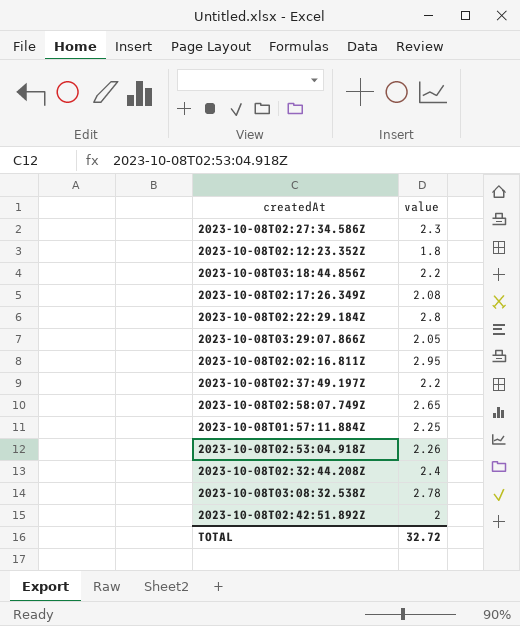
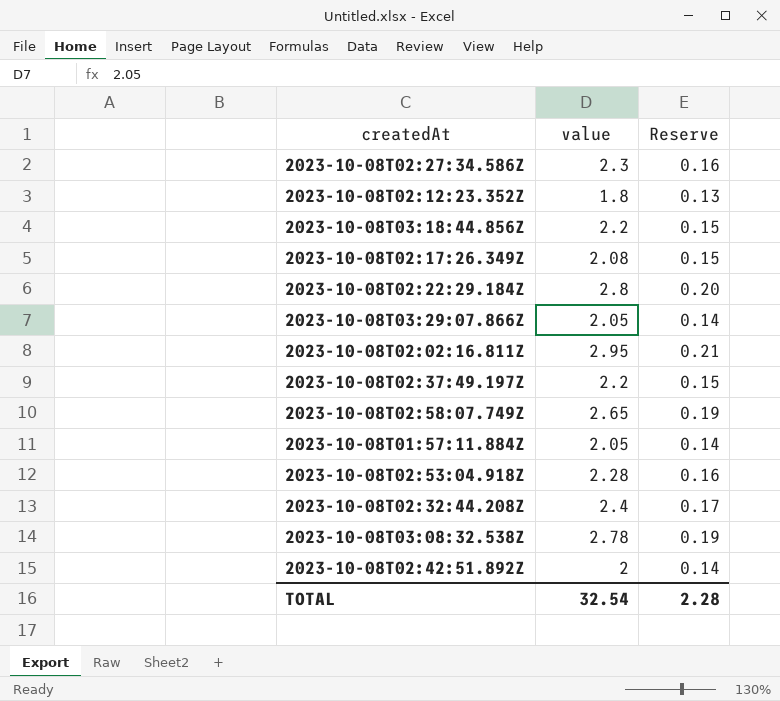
column Reserve | formula: none -> [value] * 0.07
2023-10-08T01:57:11.884Z | value: 2.25 -> 2.05
2023-10-08T02:53:04.918Z | value: 2.26 -> 2.28
TOTAL | value: 32.72 -> 32.54

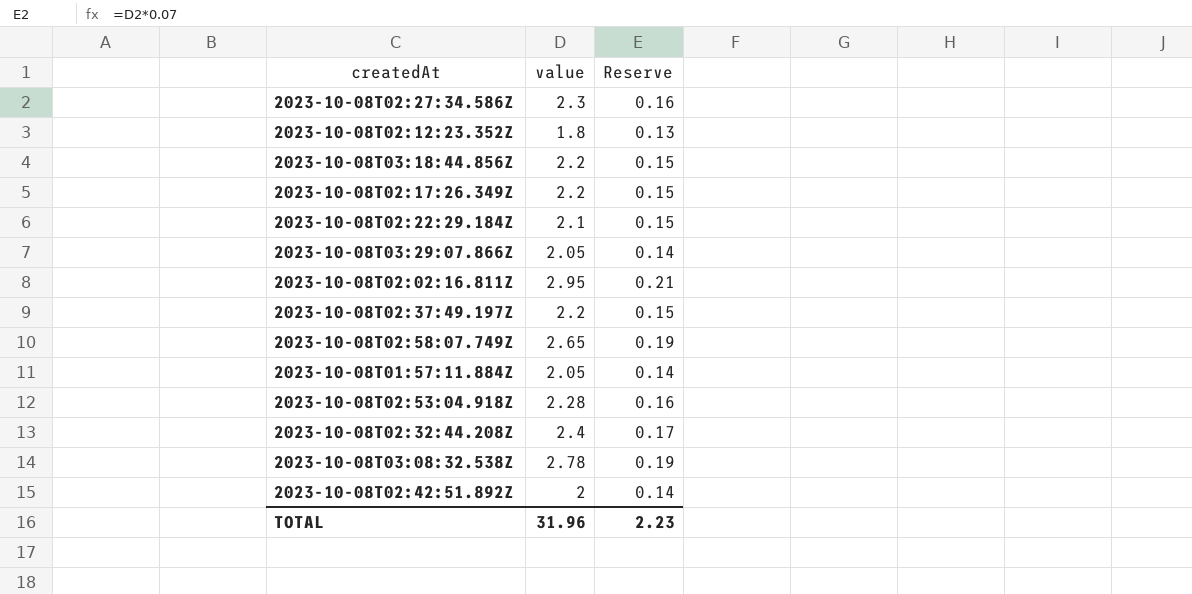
2023-10-08T02:17:26.349Z | value: 2.08 -> 2.2
2023-10-08T02:22:29.184Z | value: 2.8 -> 2.1
2023-10-08T02:22:29.184Z | Reserve: 0.20 -> 0.15
TOTAL | value: 32.54 -> 31.96
TOTAL | Reserve: 2.28 -> 2.23

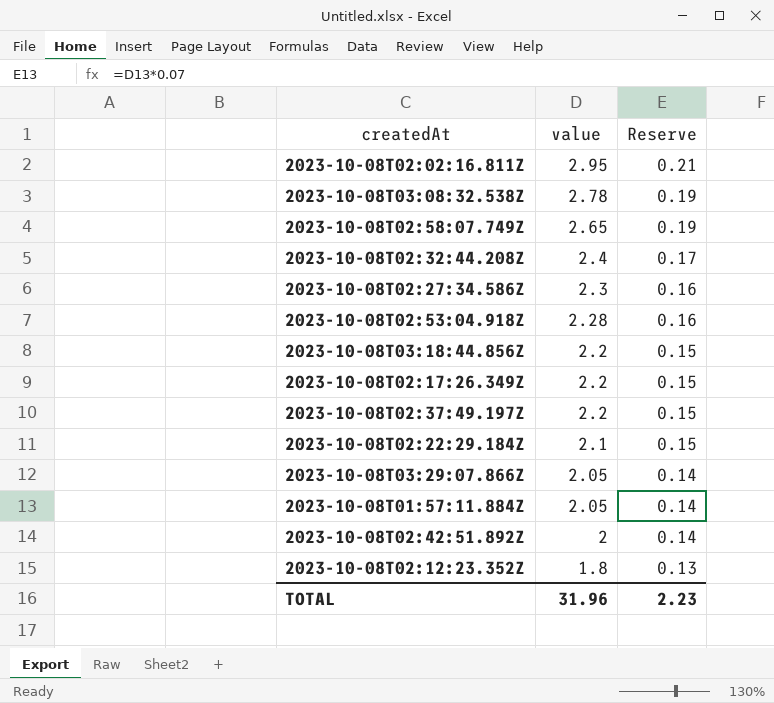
row order: none -> value descending

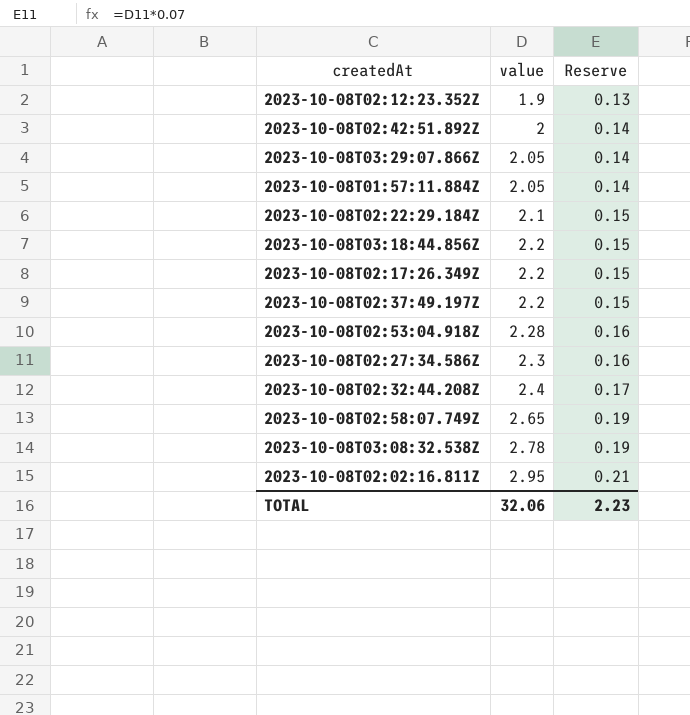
row order: value descending -> value ascending
2023-10-08T02:12:23.352Z | value: 1.8 -> 1.9
TOTAL | value: 31.96 -> 32.06

